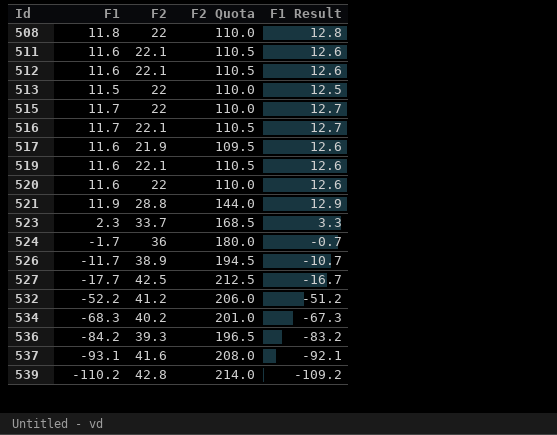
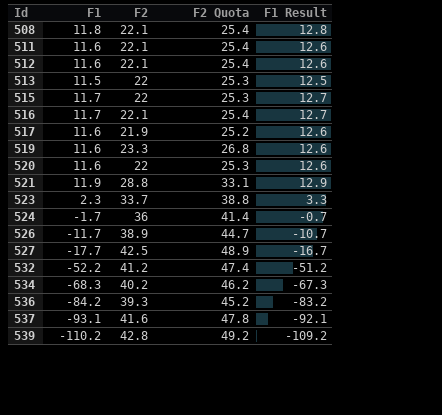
column F2 Quota | formula: [F2] * 5 -> [F2] * 1.15
508 | F2: 22 -> 22.1
519 | F2: 22.1 -> 23.3

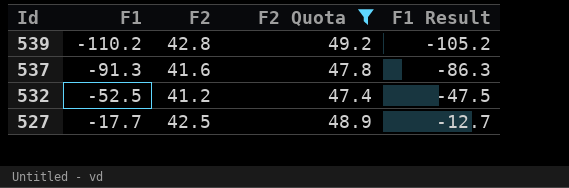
filter: none -> F2 Quota >= 47.4
row order: Id ascending -> Id descending
column F1 Result | formula: [F1] + 1 -> [F1] + 5
537 | F1: -93.1 -> -91.3
532 | F1: -52.2 -> -52.5

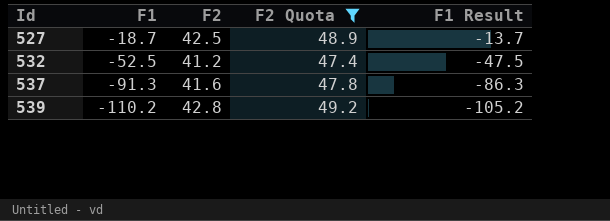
row order: Id descending -> Id ascending
527 | F1: -17.7 -> -18.7
527 | F1 Result: -12.7 -> -13.7

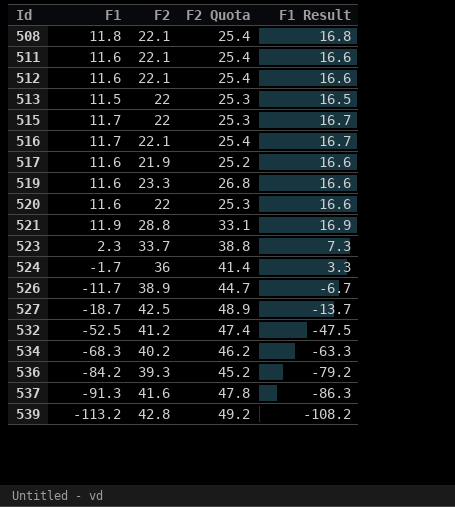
filter: F2 Quota >= 47.4 -> none
539 | F1: -110.2 -> -113.2
539 | F1 Result: -105.2 -> -108.2

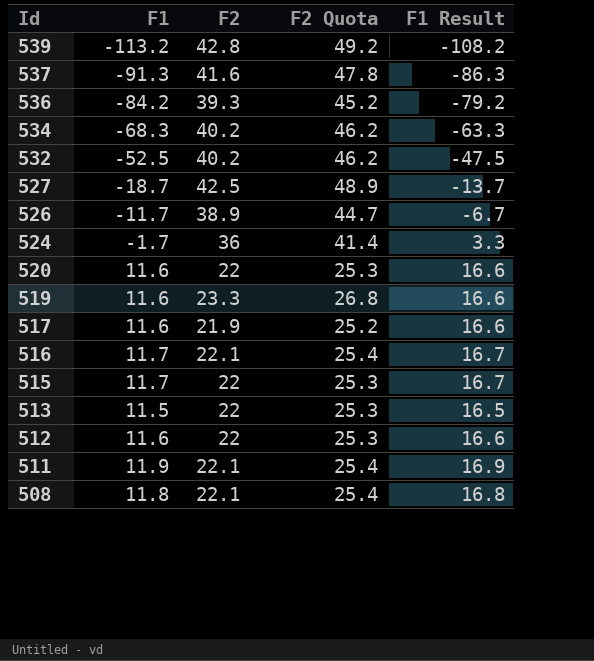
row order: Id ascending -> Id descending
row 521: 11.9 | 28.8 | 33.1 | 16.9 -> none
row 523: 2.3 | 33.7 | 38.8 | 7.3 -> none
532 | F2: 41.2 -> 40.2
532 | F2 Quota: 47.4 -> 46.2
512 | F2: 22.1 -> 22
512 | F2 Quota: 25.4 -> 25.3
511 | F1: 11.6 -> 11.9
511 | F1 Result: 16.6 -> 16.9

